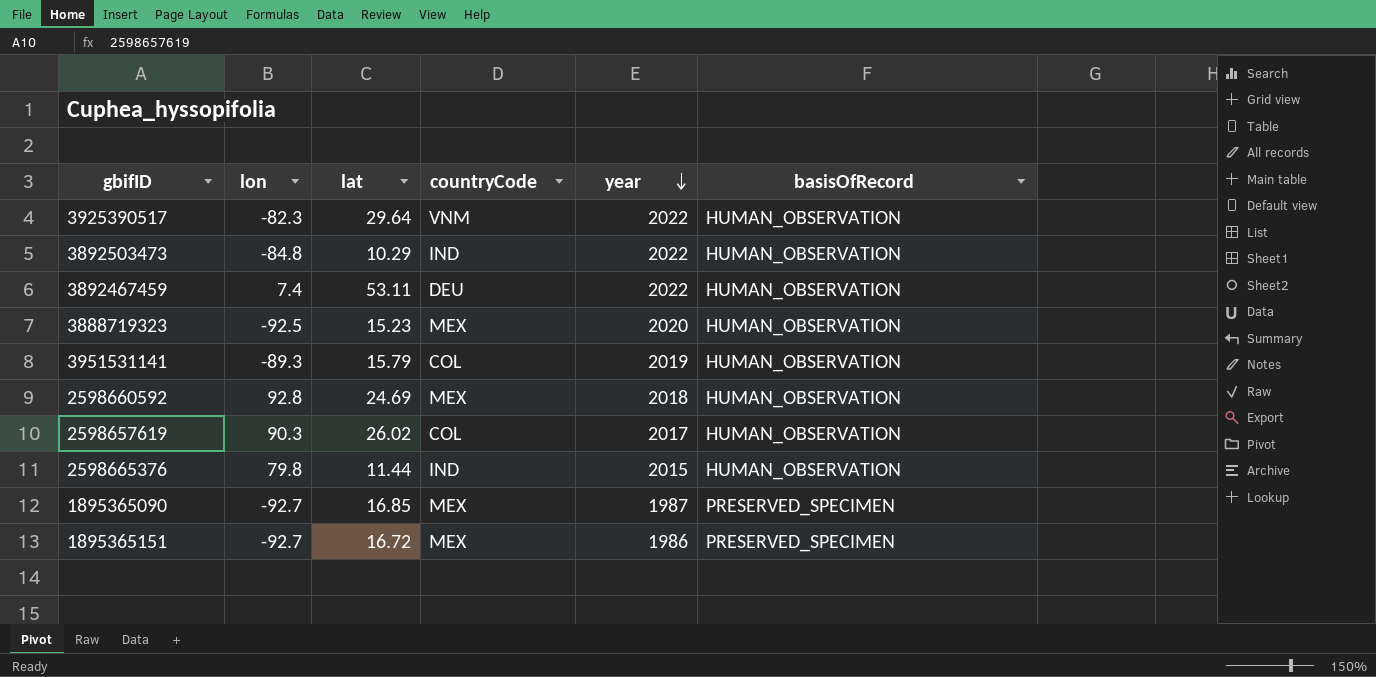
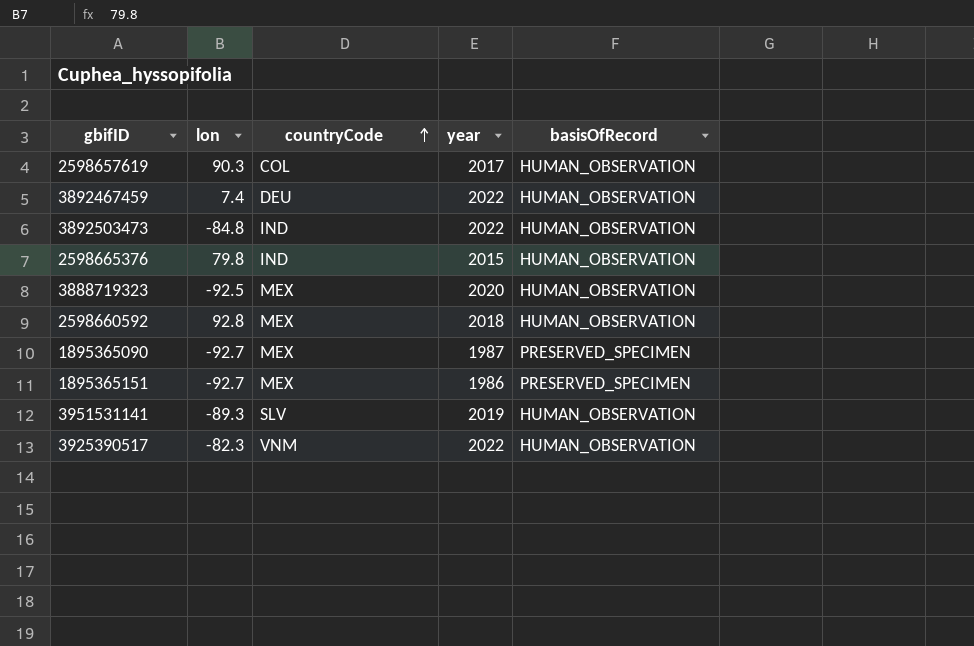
row order: year descending -> countryCode ascending
column lat | position: 3 -> none
3951531141 | countryCode: COL -> SLV

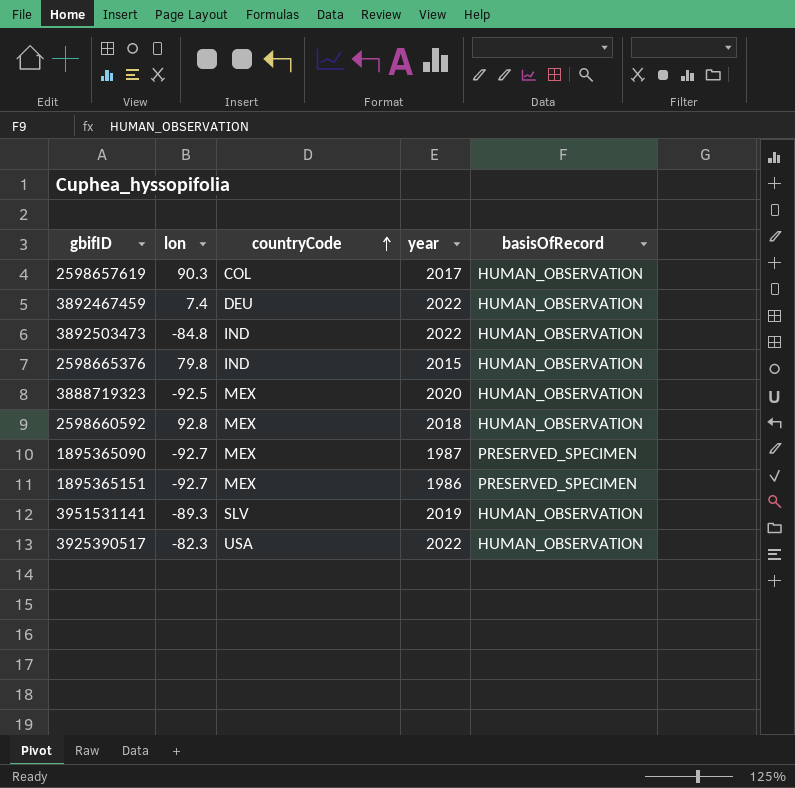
3925390517 | countryCode: VNM -> USA

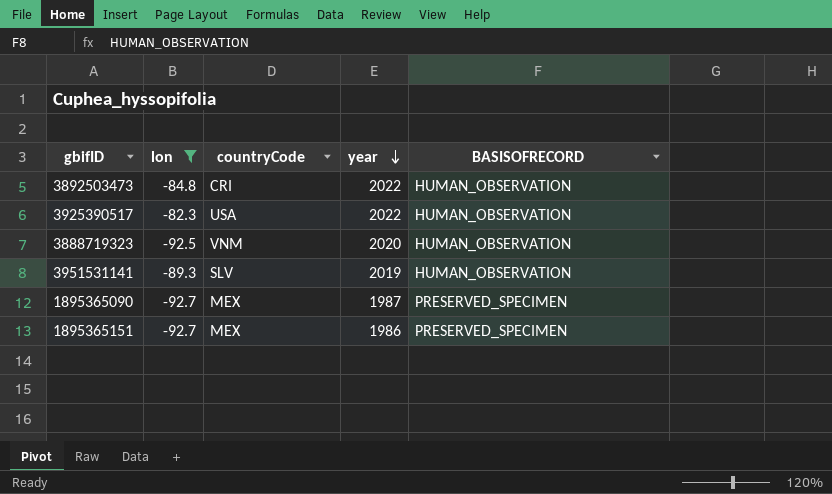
filter: none -> lon <= -82.3
row order: countryCode ascending -> year descending
column name: basisOfRecord -> BASISOFRECORD
3892503473 | countryCode: IND -> CRI
3888719323 | countryCode: MEX -> VNM

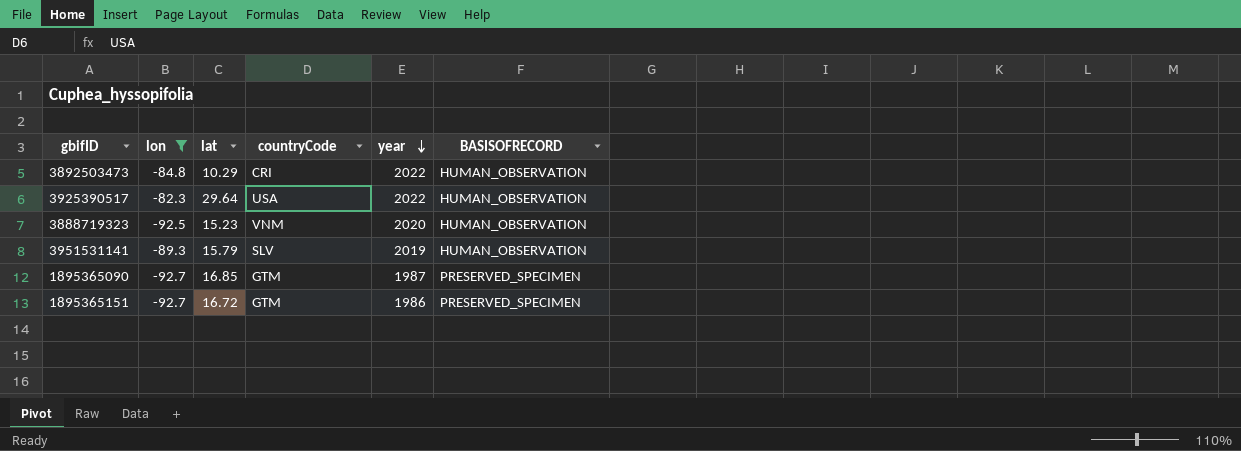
column lat | position: none -> 3
1895365090 | countryCode: MEX -> GTM
1895365151 | countryCode: MEX -> GTM

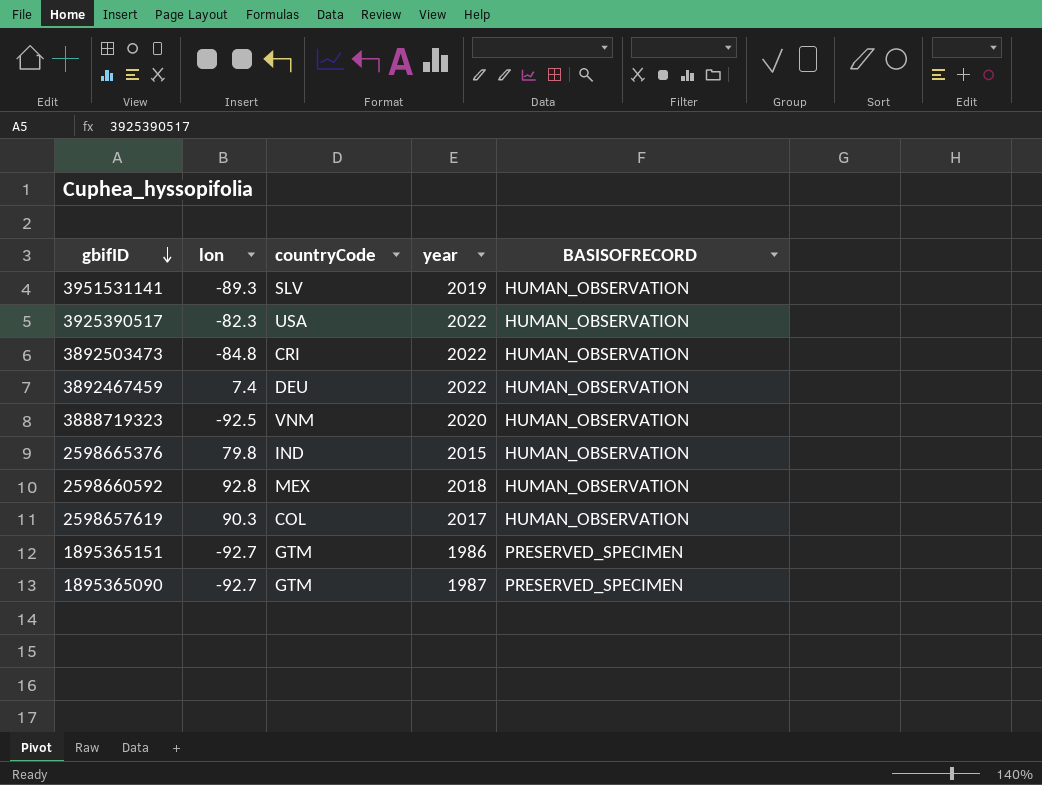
filter: lon <= -82.3 -> none
row order: year descending -> gbifID descending
column lat | position: 3 -> none

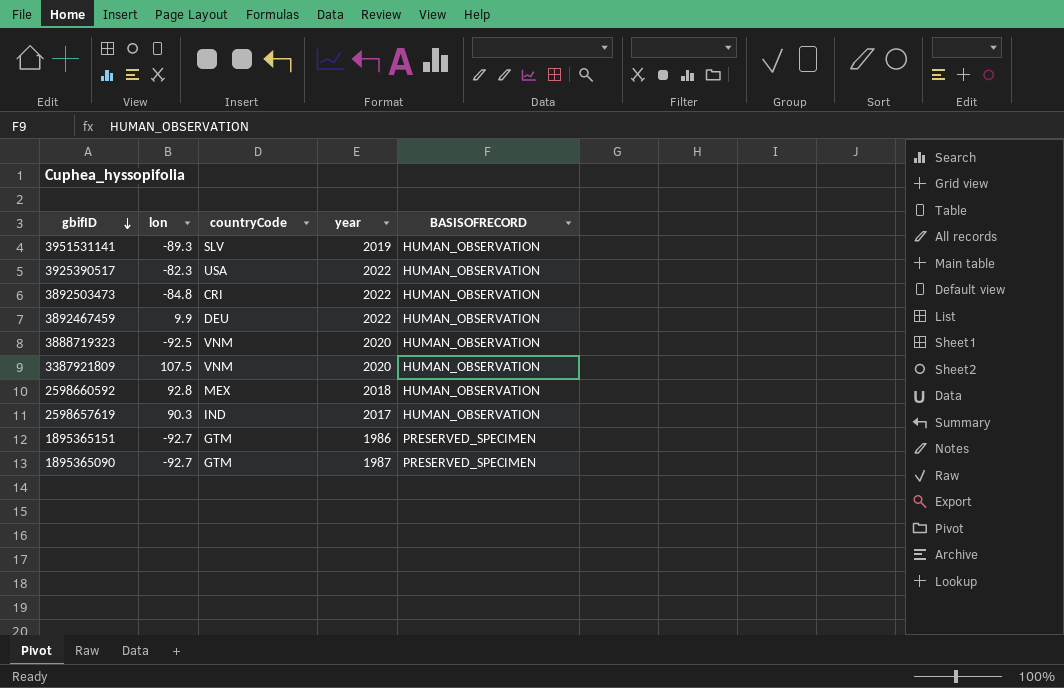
row 2598665376: 79.8 | IND | 2015 | HUMAN_OBSERVATION -> none
3892467459 | lon: 7.4 -> 9.9
row 3387921809: none -> 107.5 | VNM | 2020 | HUMAN_OBSERVATION
2598657619 | countryCode: COL -> IND

